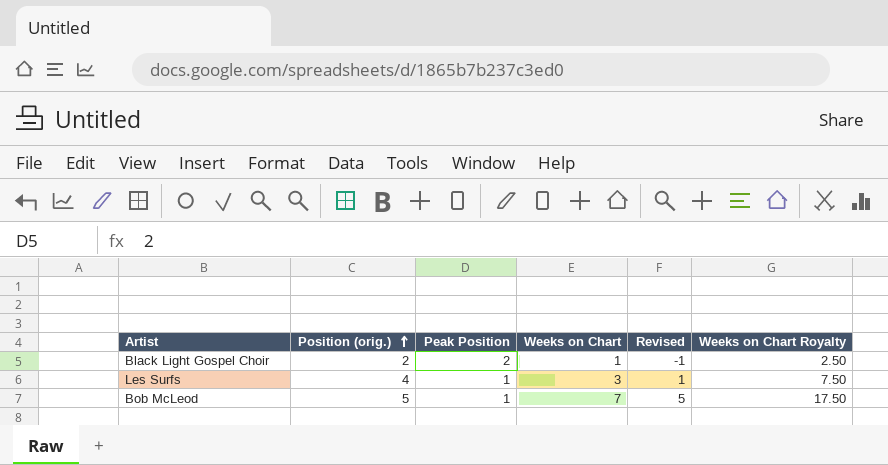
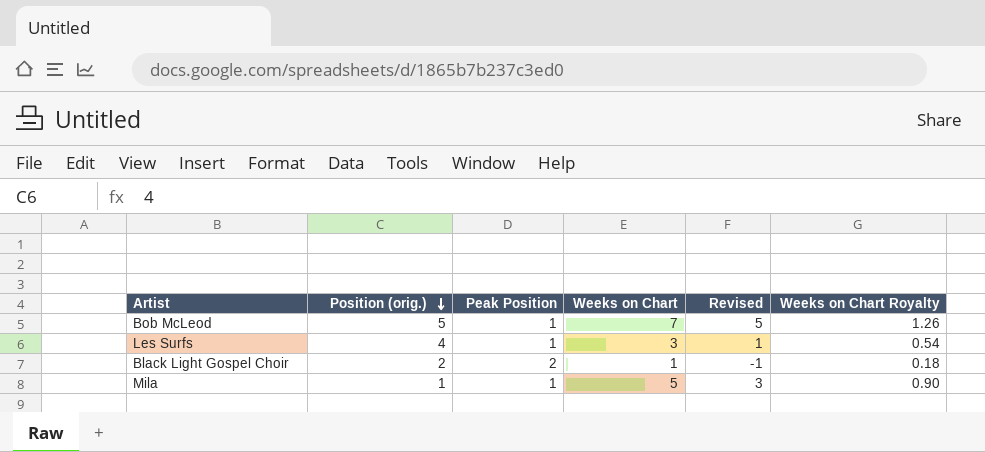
row order: Position (orig.) ascending -> Position (orig.) descending
column Weeks on Chart Royalty | formula: [Weeks on Chart] * 2.5 -> [Weeks on Chart] * 0.18
row Mila: none -> 1 | 1 | 5 | 3 | 0.90

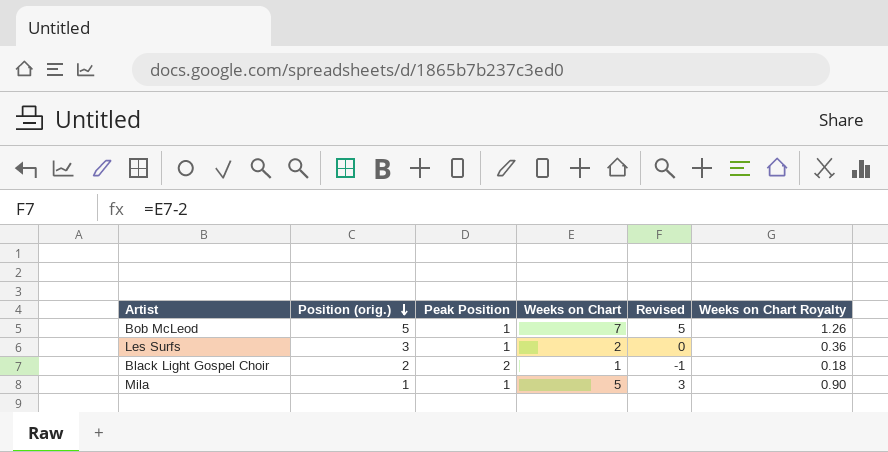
Les Surfs | Position (orig.): 4 -> 3
Les Surfs | Weeks on Chart: 3 -> 2
Les Surfs | Revised: 1 -> 0
Les Surfs | Weeks on Chart Royalty: 0.54 -> 0.36

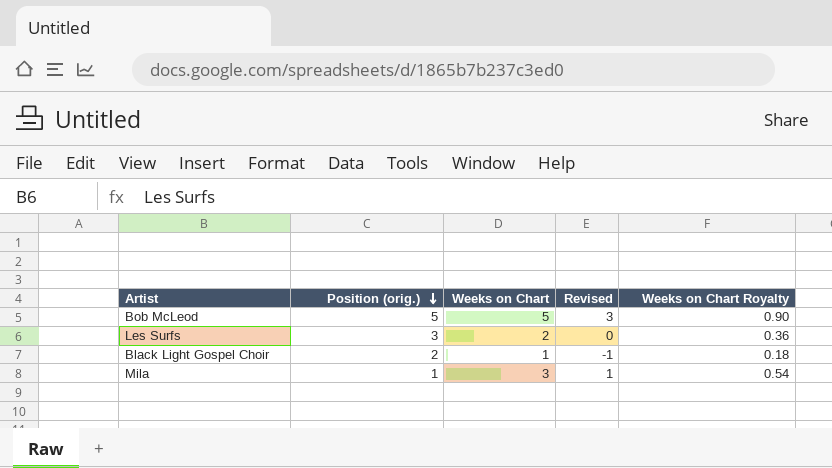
column Peak Position | position: 3 -> none
Bob McLeod | Weeks on Chart: 7 -> 5
Bob McLeod | Revised: 5 -> 3
Bob McLeod | Weeks on Chart Royalty: 1.26 -> 0.90
Mila | Weeks on Chart: 5 -> 3
Mila | Revised: 3 -> 1
Mila | Weeks on Chart Royalty: 0.90 -> 0.54

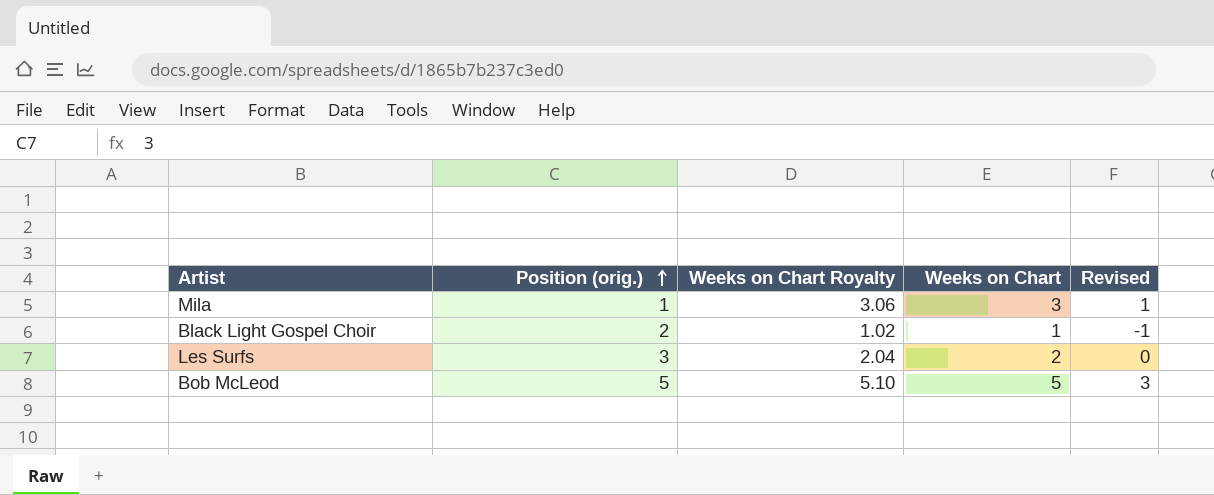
row order: Position (orig.) descending -> Position (orig.) ascending
column Weeks on Chart Royalty | formula: [Weeks on Chart] * 0.18 -> [Weeks on Chart] * 1.02
column Weeks on Chart Royalty | position: 5 -> 3

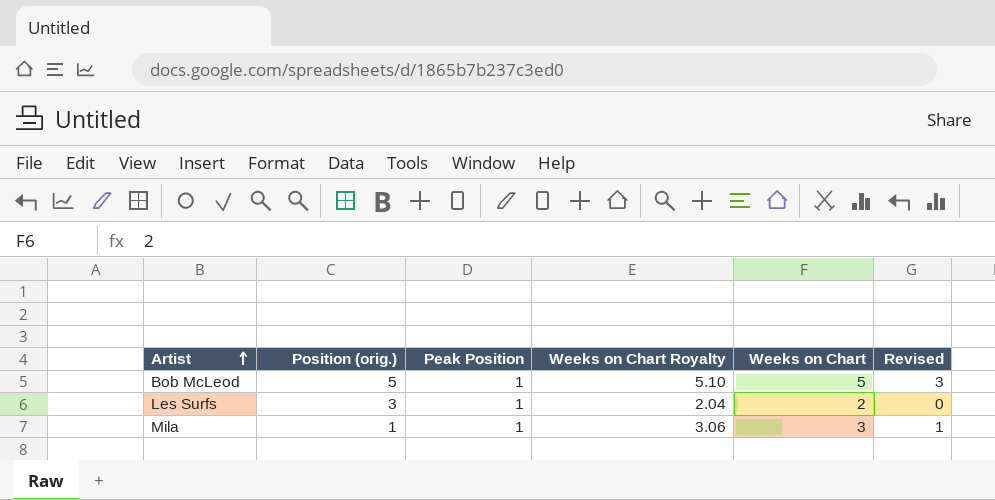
row order: Position (orig.) ascending -> Artist ascending
column Peak Position | position: none -> 3
row Black Light Gospel Choir: 2 | 1.02 | 1 | -1 -> none

